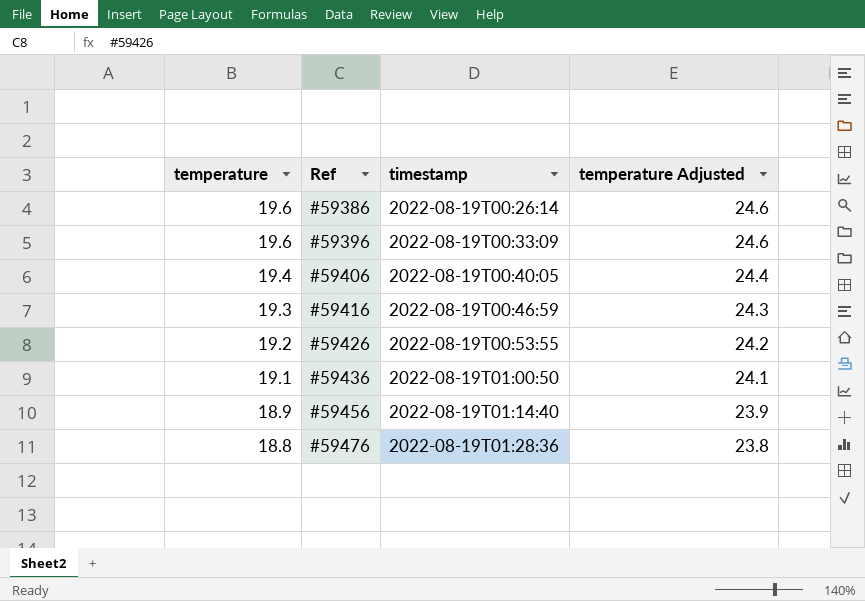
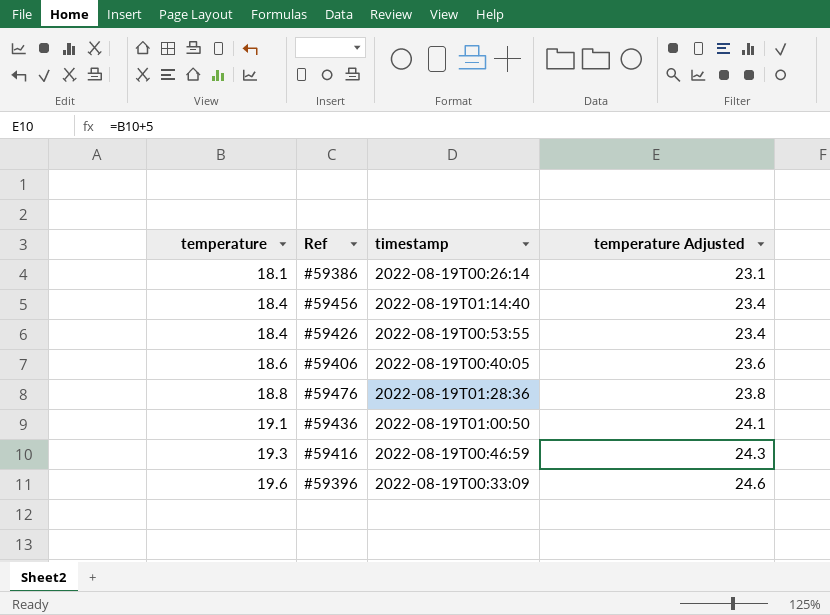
row order: temperature descending -> temperature ascending
#59386 | temperature: 19.6 -> 18.1
#59386 | temperature Adjusted: 24.6 -> 23.1
#59456 | temperature: 18.9 -> 18.4
#59456 | temperature Adjusted: 23.9 -> 23.4
#59426 | temperature: 19.2 -> 18.4
#59426 | temperature Adjusted: 24.2 -> 23.4
#59406 | temperature: 19.4 -> 18.6
#59406 | temperature Adjusted: 24.4 -> 23.6

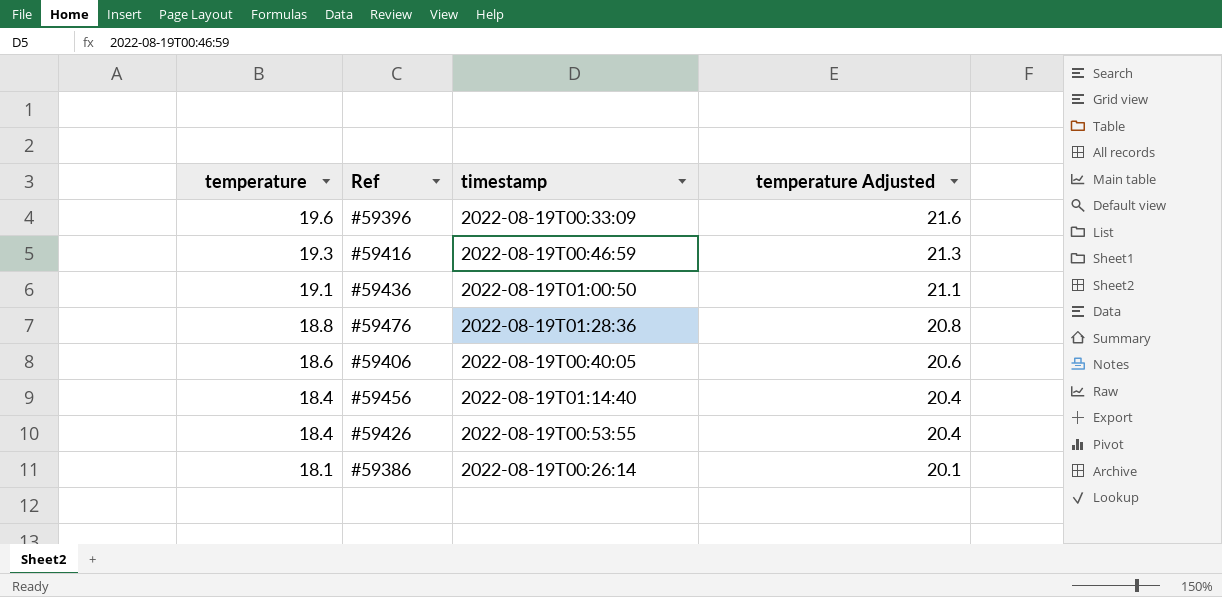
row order: temperature ascending -> temperature descending
column temperature Adjusted | formula: [temperature] + 5 -> [temperature] + 2

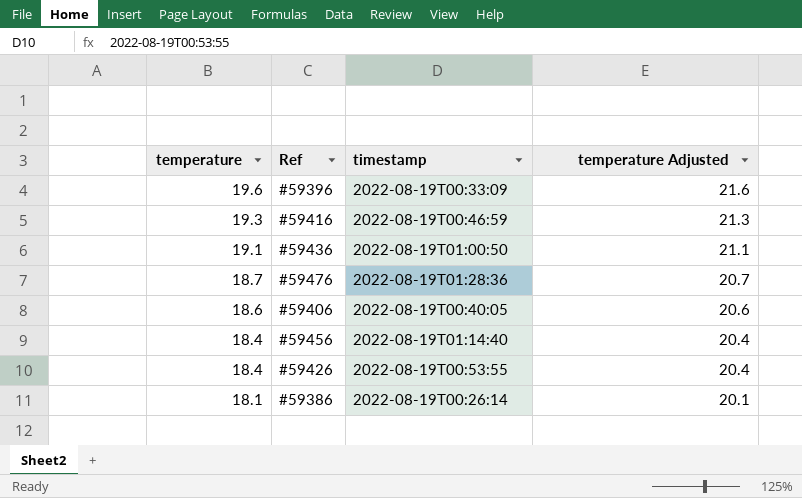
#59476 | temperature: 18.8 -> 18.7
#59476 | temperature Adjusted: 20.8 -> 20.7

